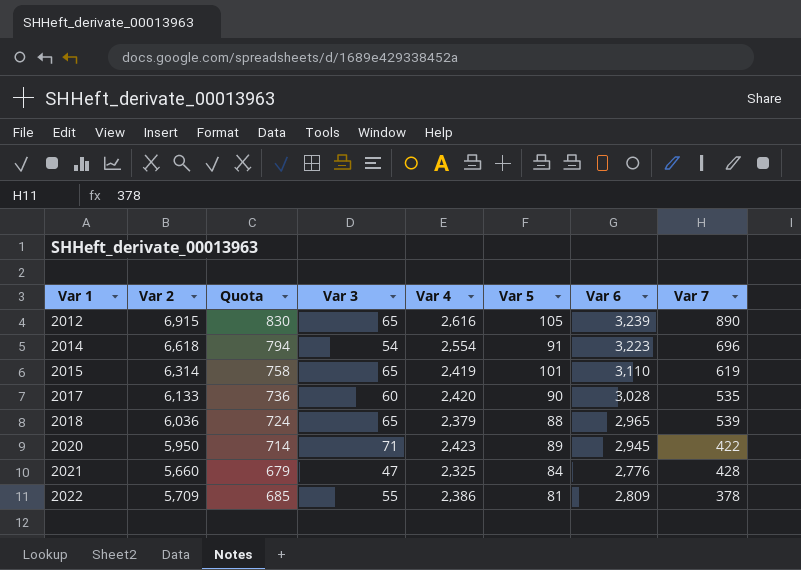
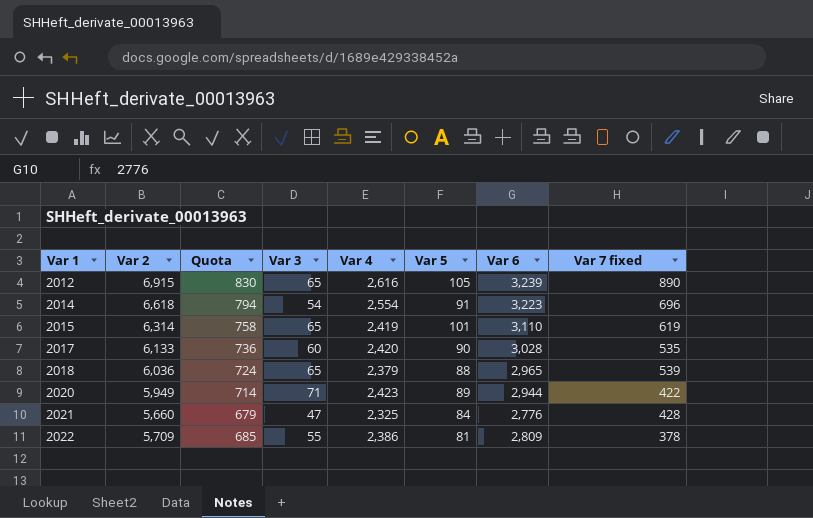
column name: Var 7 -> Var 7 fixed
2020 | Var 2: 5,950 -> 5,949
2020 | Var 6: 2,945 -> 2,944

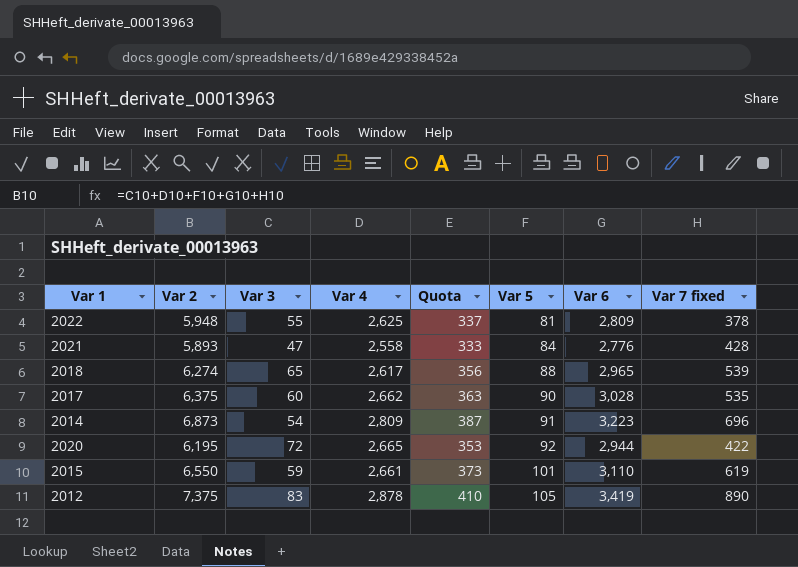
row order: Var 1 ascending -> Var 5 ascending
column Quota | formula: [Var 2] * 0.12 -> [Var 6] * 0.12
column Quota | position: 3 -> 5
2022 | Var 2: 5,709 -> 5,948
2022 | Var 4: 2,386 -> 2,625
2021 | Var 2: 5,660 -> 5,893
2021 | Var 4: 2,325 -> 2,558
2018 | Var 2: 6,036 -> 6,274
2018 | Var 4: 2,379 -> 2,617
2017 | Var 2: 6,133 -> 6,375
2017 | Var 4: 2,420 -> 2,662
2014 | Var 2: 6,618 -> 6,873
2014 | Var 4: 2,554 -> 2,809
2020 | Var 2: 5,949 -> 6,195
2020 | Var 3: 71 -> 72
2020 | Var 4: 2,423 -> 2,665
2020 | Var 5: 89 -> 92
2015 | Var 2: 6,314 -> 6,550
2015 | Var 3: 65 -> 59
2015 | Var 4: 2,419 -> 2,661
2012 | Var 2: 6,915 -> 7,375
2012 | Var 3: 65 -> 83
2012 | Var 4: 2,616 -> 2,878
2012 | Var 6: 3,239 -> 3,419

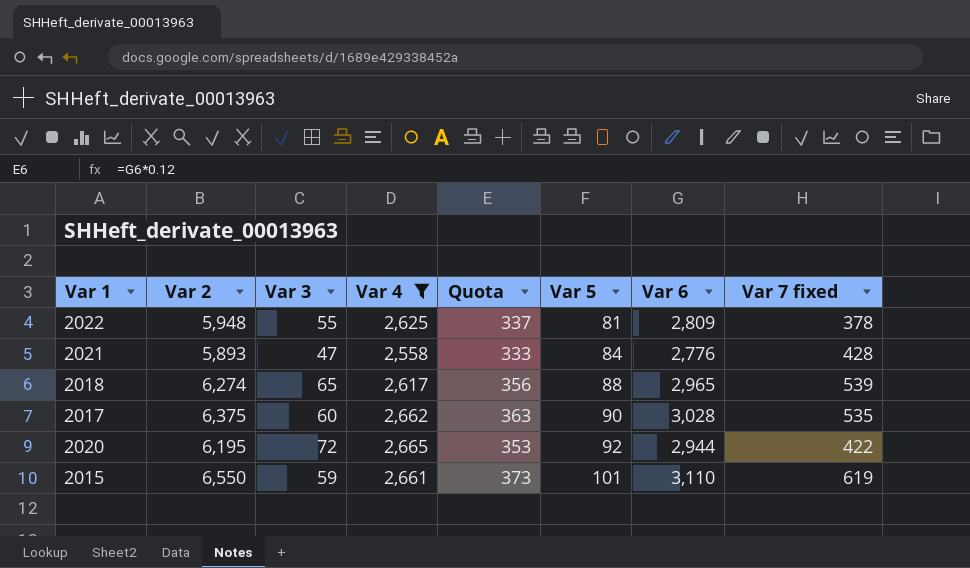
filter: none -> Var 4 <= 2,665

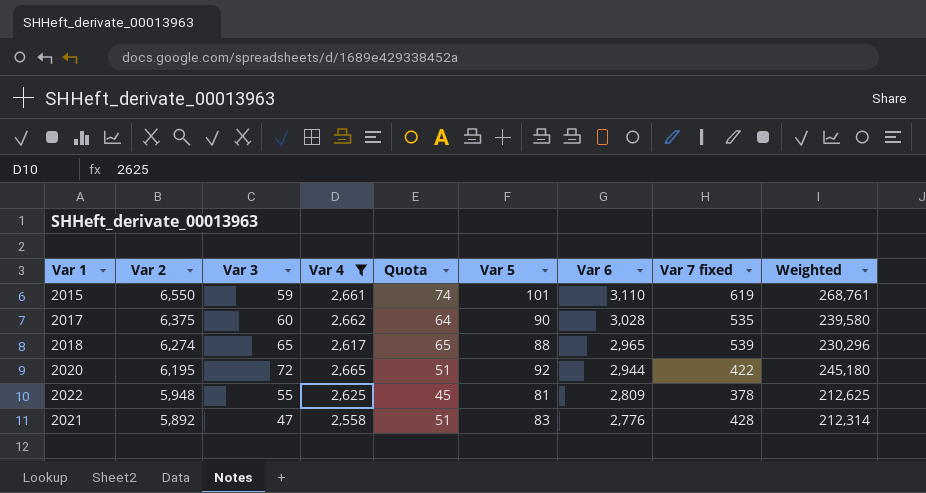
row order: Var 5 ascending -> Var 2 descending
column Quota | formula: [Var 6] * 0.12 -> [Var 7 fixed] * 0.12
column Weighted | formula: none -> [Var 4] * [Var 5]
2021 | Var 2: 5,893 -> 5,892
2021 | Var 5: 84 -> 83

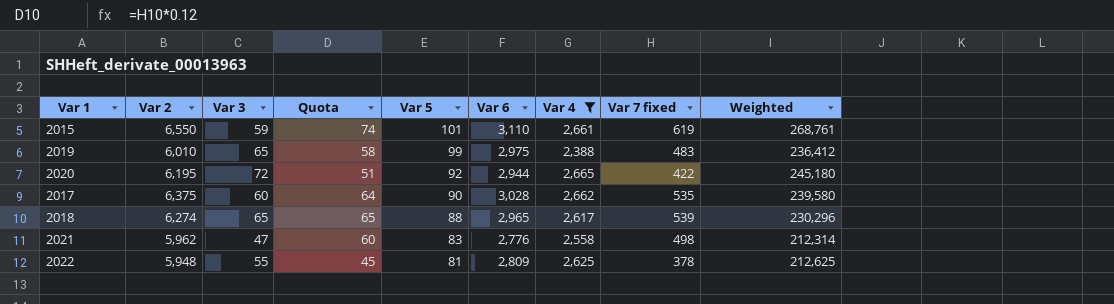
row order: Var 2 descending -> Var 5 descending
column Var 4 | position: 4 -> 7
row 2019: none -> 6,010 | 65 | 58 | 99 | 2,975 | 2,388 | 483 | 236,412
2021 | Var 2: 5,892 -> 5,962
2021 | Quota: 51 -> 60
2021 | Var 7 fixed: 428 -> 498

